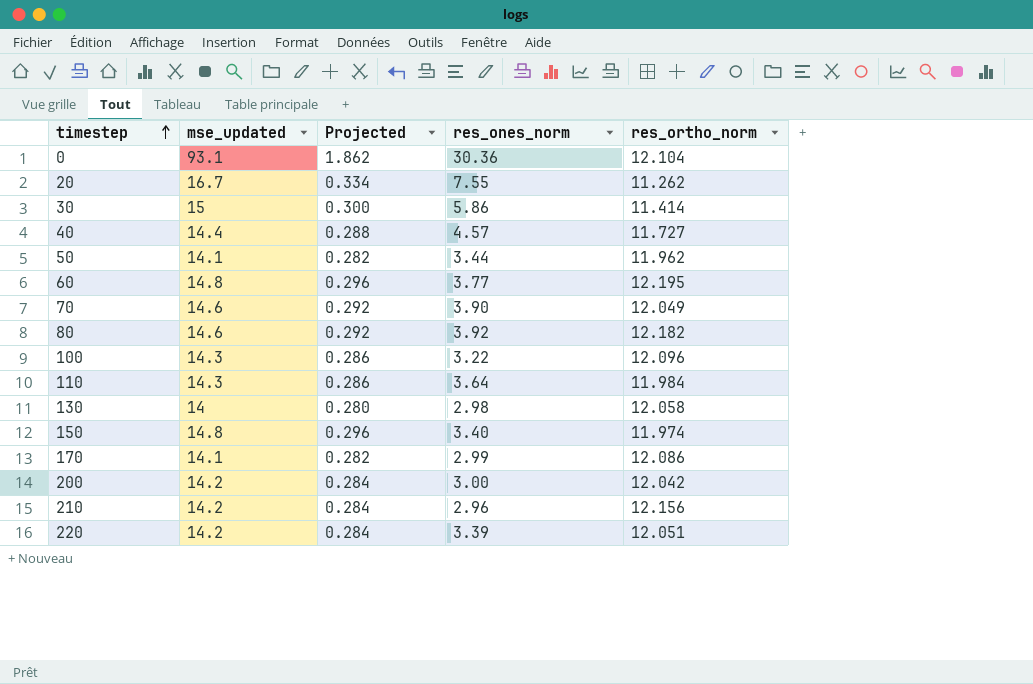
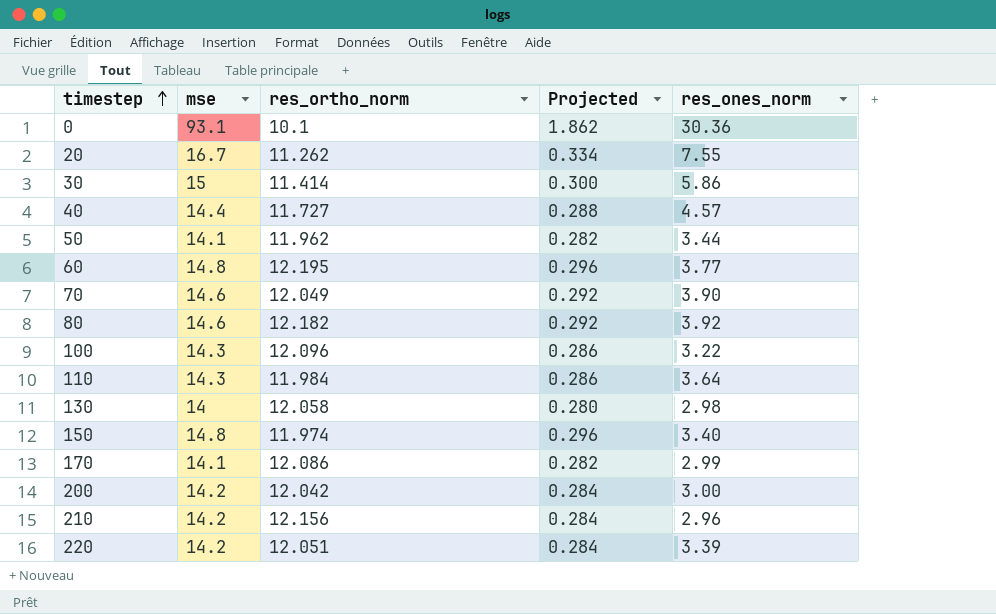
column name: mse_updated -> mse
column res_ortho_norm | position: 5 -> 3
0 | res_ortho_norm: 12.104 -> 10.1

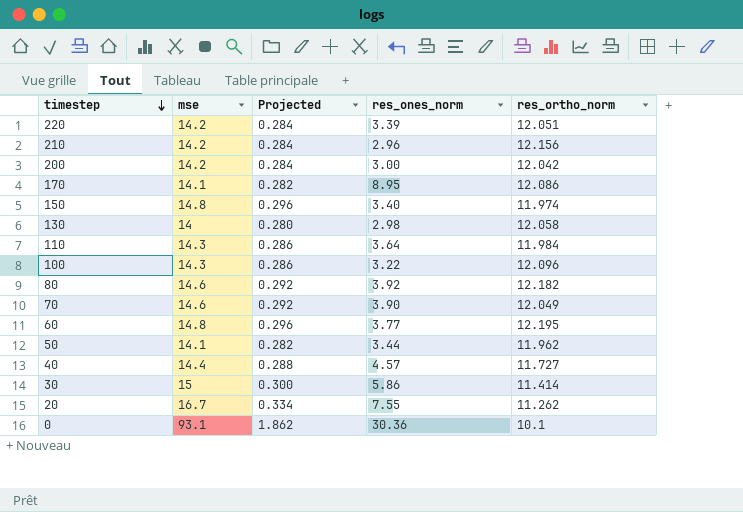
row order: timestep ascending -> timestep descending
column res_ortho_norm | position: 3 -> 5
170 | res_ones_norm: 2.99 -> 8.95

